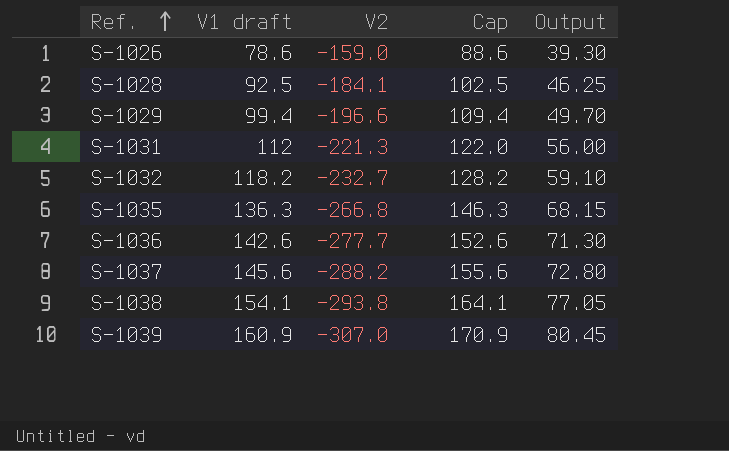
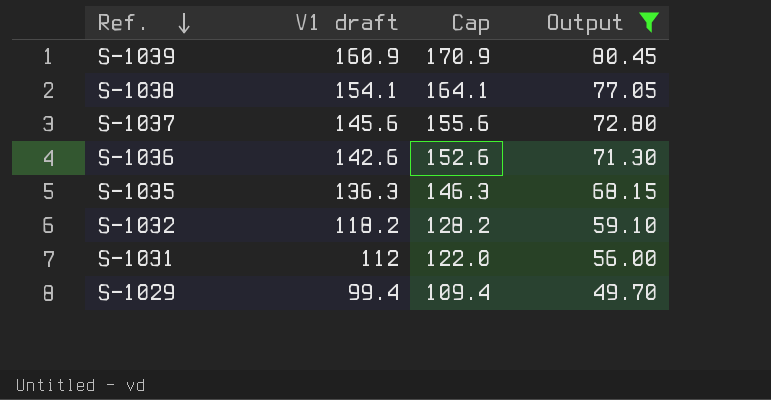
filter: none -> Output >= 49.70
row order: Ref. ascending -> Ref. descending
column V2 | position: 3 -> none

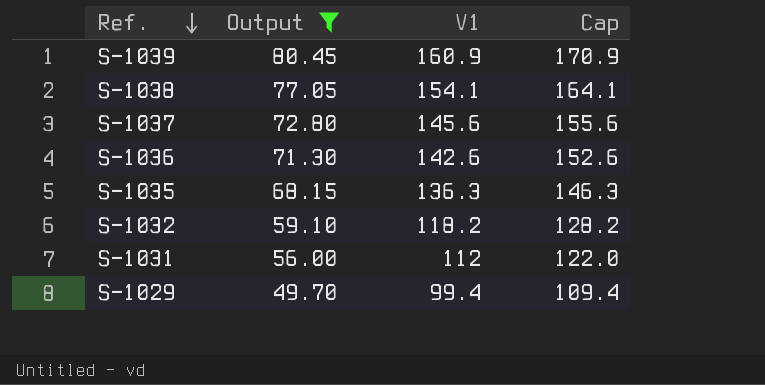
column Output | position: 4 -> 2
column name: V1 draft -> V1

